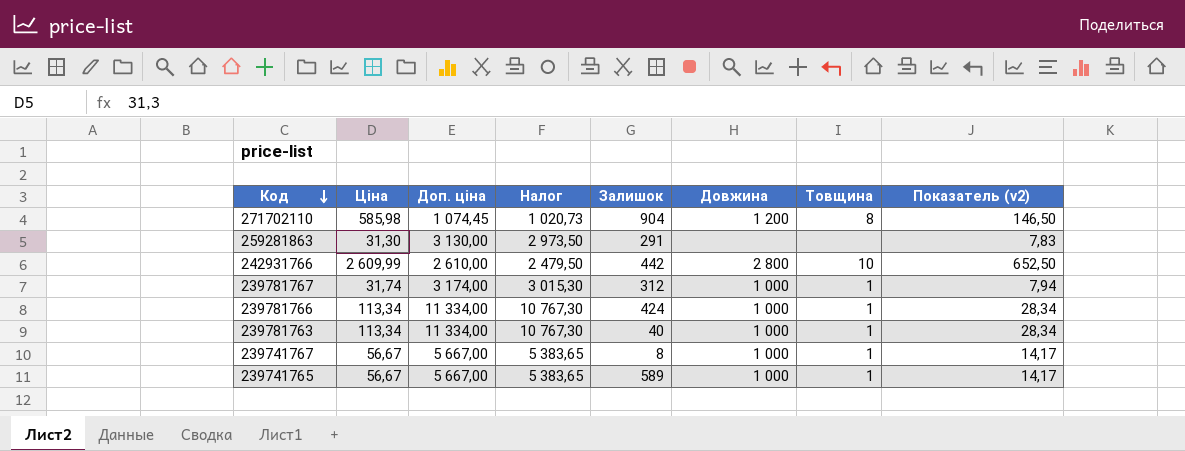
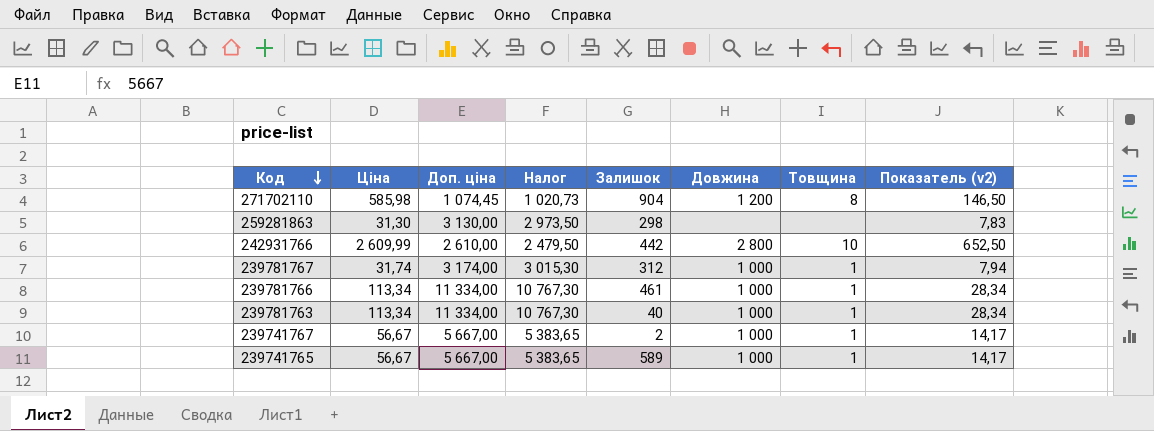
259281863 | Залишок: 291 -> 298
239781766 | Залишок: 424 -> 461
239741767 | Залишок: 8 -> 2

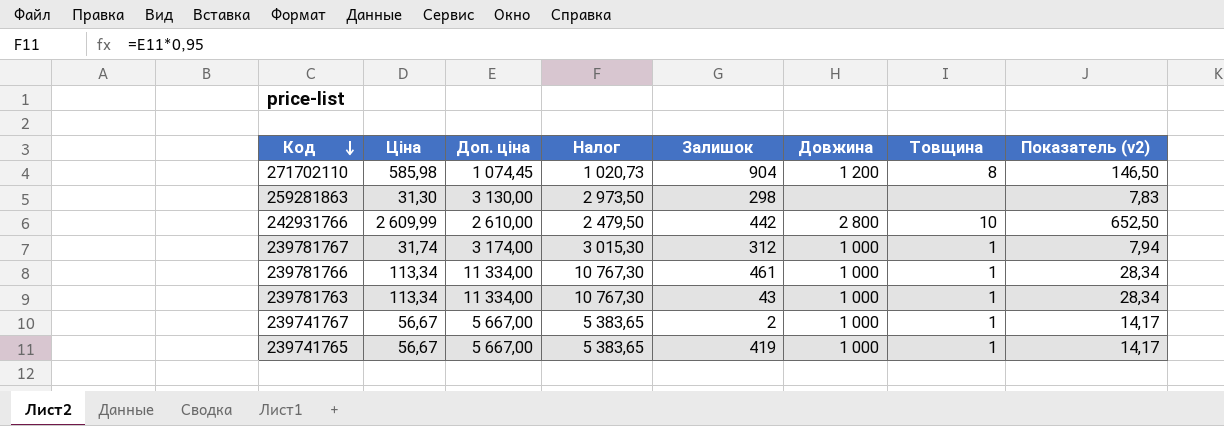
239781763 | Залишок: 40 -> 43
239741765 | Залишок: 589 -> 419

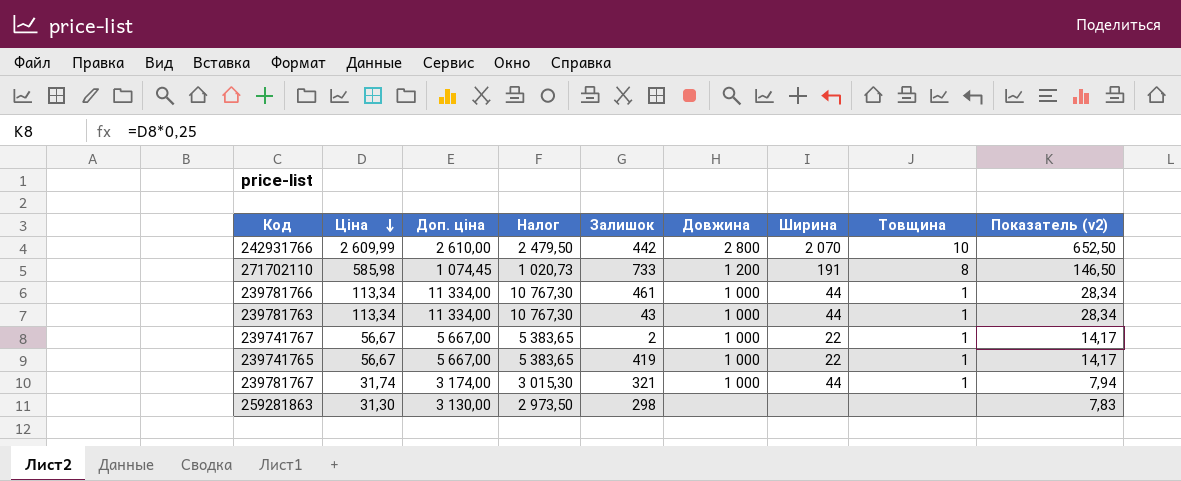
row order: Код descending -> Ціна descending
column Ширина | position: none -> 7
271702110 | Залишок: 904 -> 733
239781767 | Залишок: 312 -> 321

